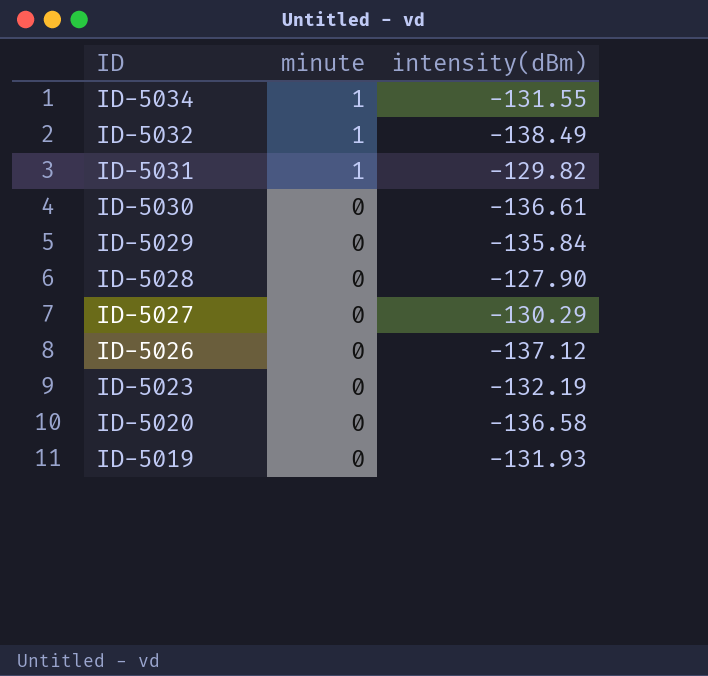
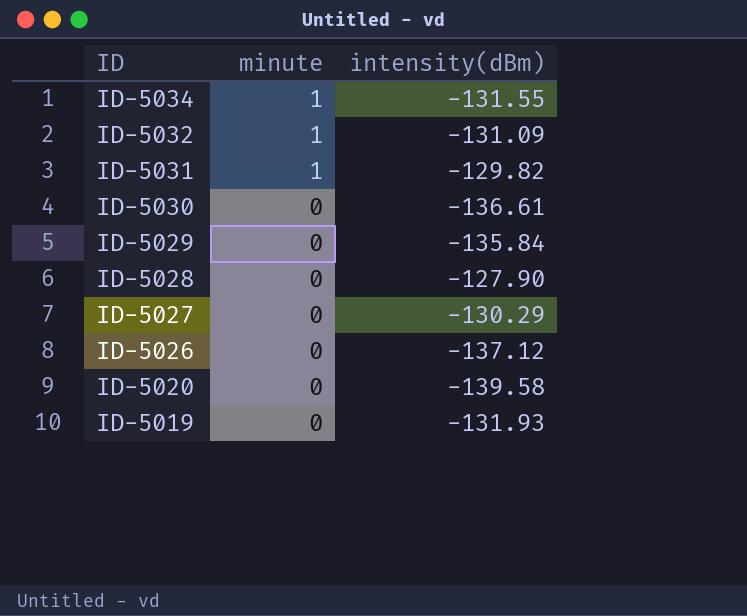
row ID-5023: 0 | -132.19 -> none
ID-5032 | intensity(dBm): -138.49 -> -131.09
ID-5020 | intensity(dBm): -136.58 -> -139.58

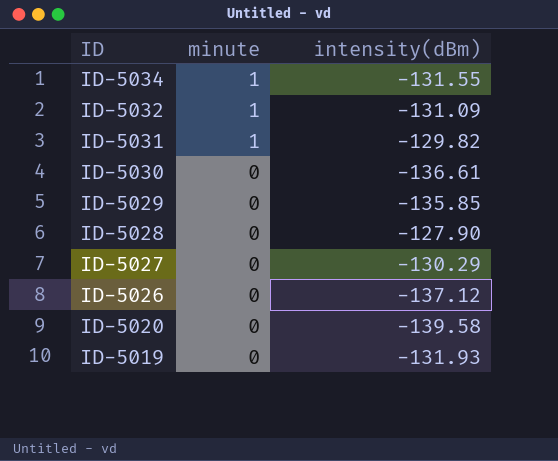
ID-5029 | intensity(dBm): -135.84 -> -135.85

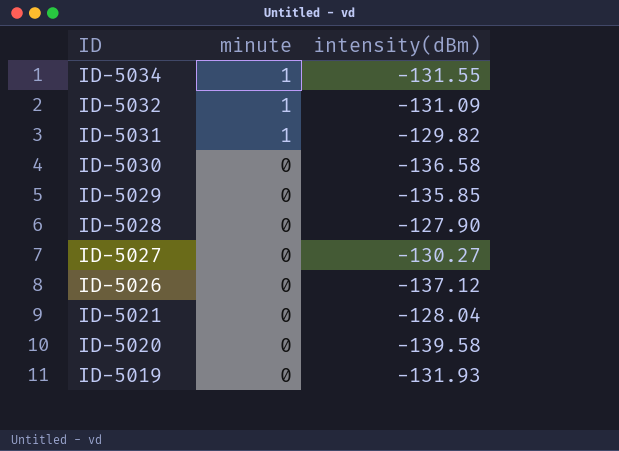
ID-5030 | intensity(dBm): -136.61 -> -136.58
ID-5027 | intensity(dBm): -130.29 -> -130.27
row ID-5021: none -> 0 | -128.04

